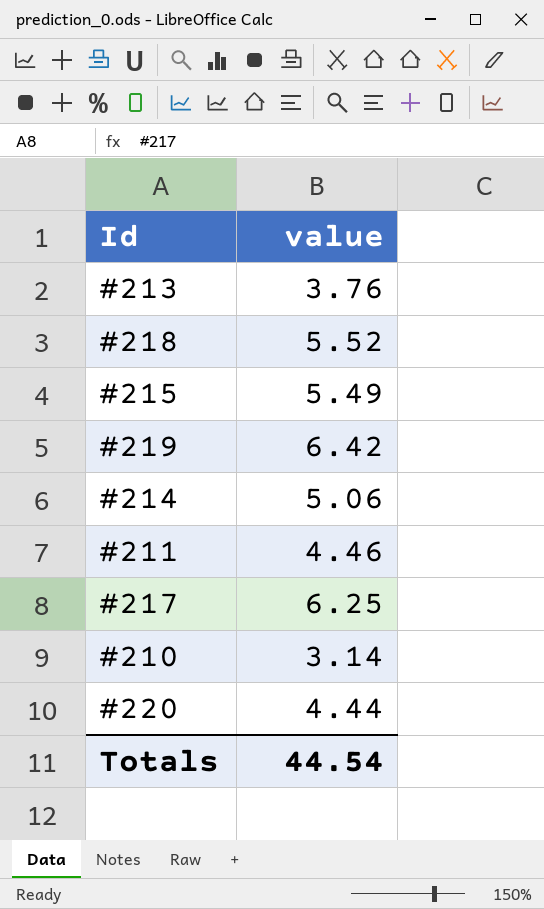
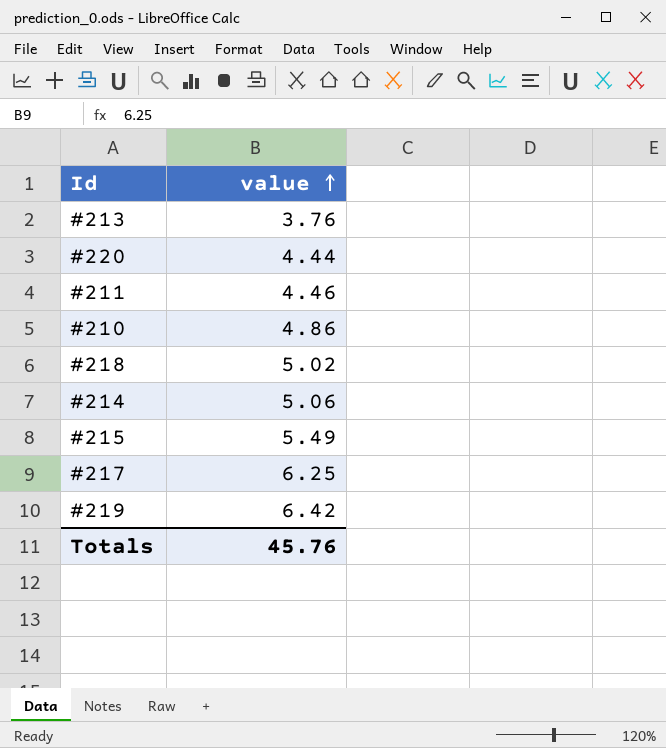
row order: none -> value ascending
#210 | value: 3.14 -> 4.86
#218 | value: 5.52 -> 5.02
Totals | value: 44.54 -> 45.76

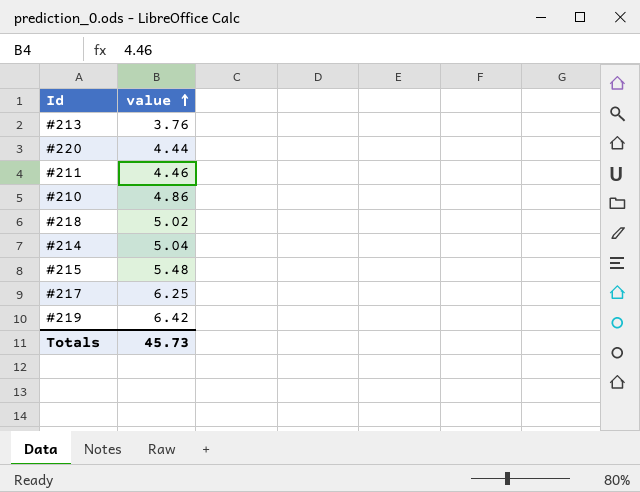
#214 | value: 5.06 -> 5.04
#215 | value: 5.49 -> 5.48
Totals | value: 45.76 -> 45.73

